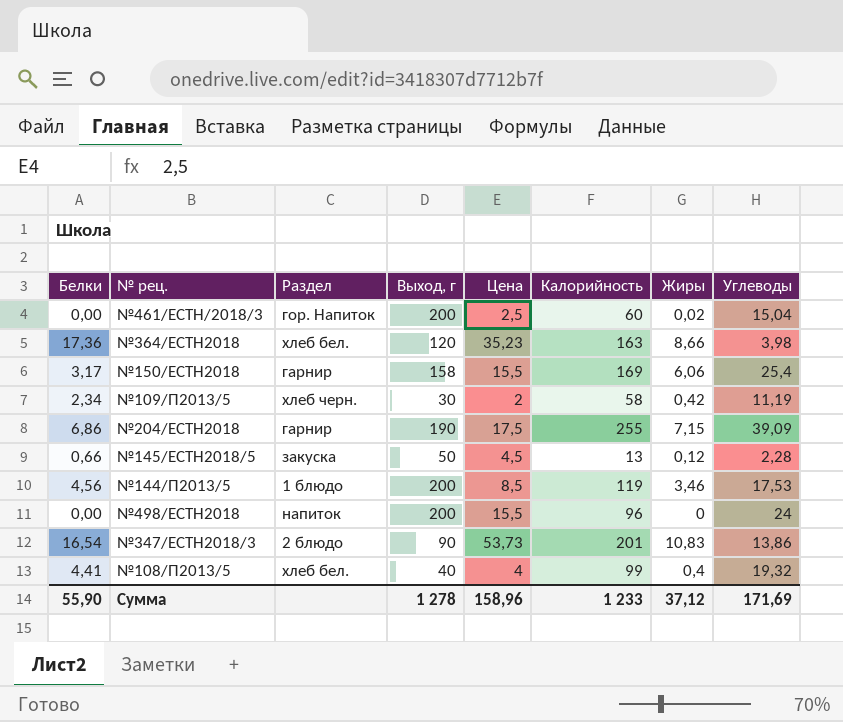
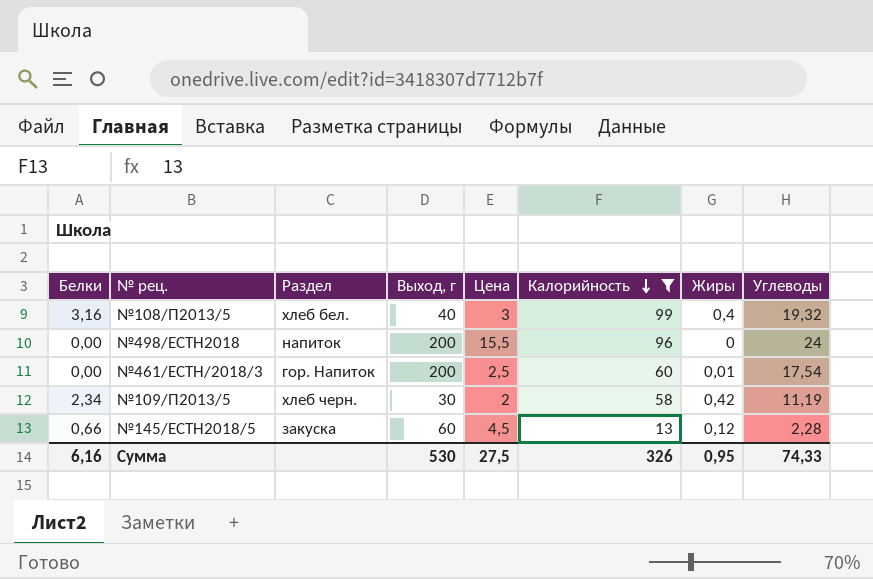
filter: none -> Калорийность <= 99
row order: none -> Калорийность descending
№108/П2013/5 | Белки: 4,41 -> 3,16
№108/П2013/5 | Цена: 4 -> 3
№461/ЕСТН/2018/3 | Жиры: 0,02 -> 0,01
№461/ЕСТН/2018/3 | Углеводы: 15,04 -> 17,54
№145/ЕСТН2018/5 | Выход, г: 50 -> 60
Сумма | Белки: 55,90 -> 6,16
Сумма | Выход, г: 1 278 -> 530
Сумма | Цена: 158,96 -> 27,5
Сумма | Калорийность: 1 233 -> 326
Сумма | Жиры: 37,12 -> 0,95
Сумма | Углеводы: 171,69 -> 74,33

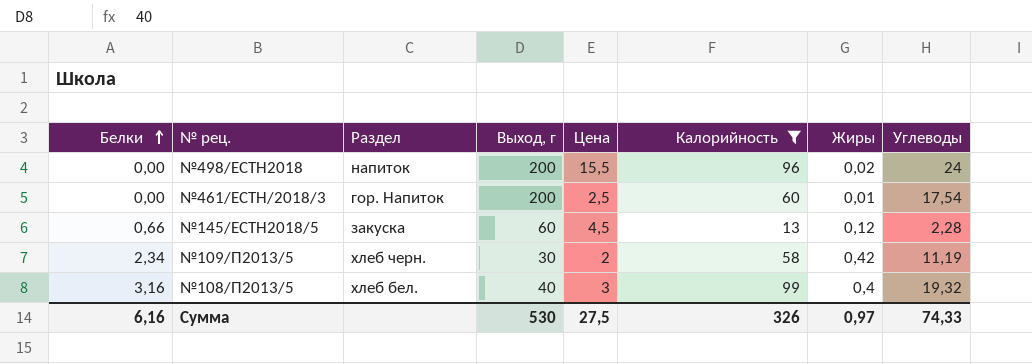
row order: Калорийность descending -> Белки ascending
№498/ЕСТН2018 | Жиры: 0 -> 0,02
Сумма | Жиры: 0,95 -> 0,97

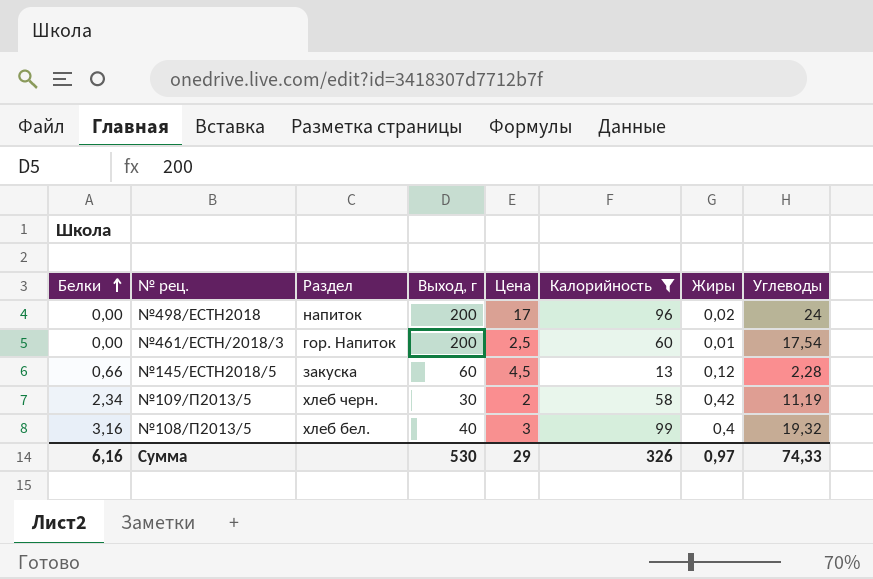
№498/ЕСТН2018 | Цена: 15,5 -> 17
Сумма | Цена: 27,5 -> 29

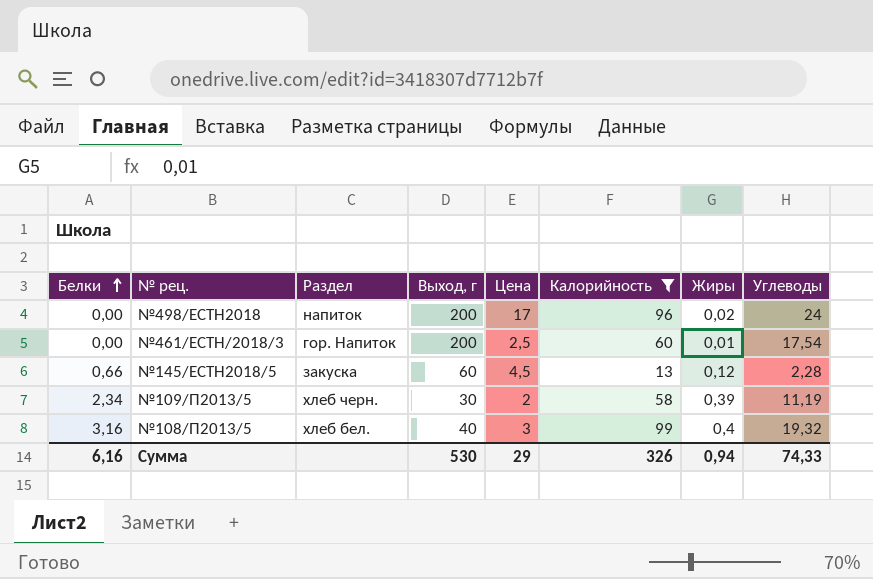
№109/П2013/5 | Жиры: 0,42 -> 0,39
Сумма | Жиры: 0,97 -> 0,94

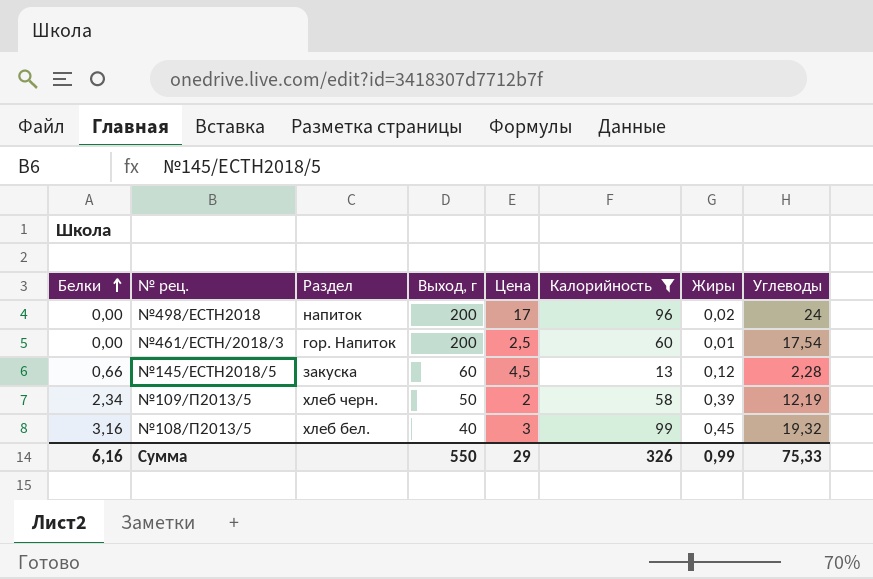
№109/П2013/5 | Выход, г: 30 -> 50
№109/П2013/5 | Углеводы: 11,19 -> 12,19
№108/П2013/5 | Жиры: 0,4 -> 0,45
Сумма | Выход, г: 530 -> 550
Сумма | Жиры: 0,94 -> 0,99
Сумма | Углеводы: 74,33 -> 75,33

